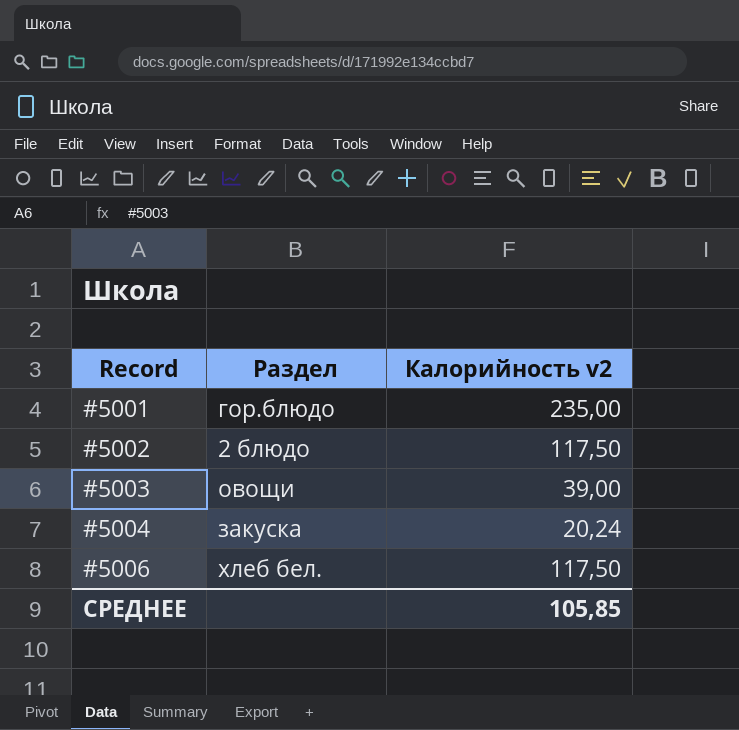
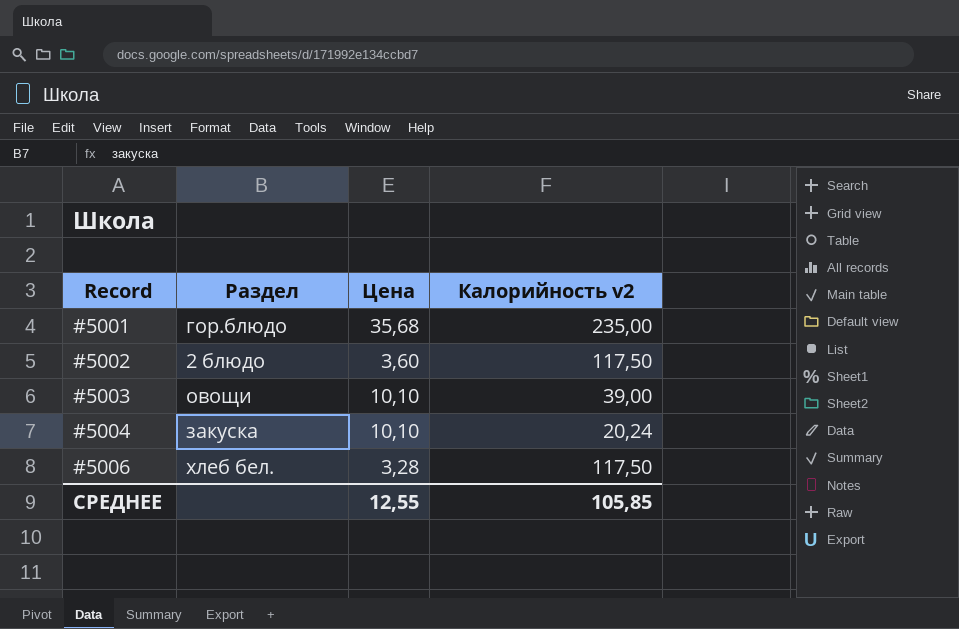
column Цена | position: none -> 3

